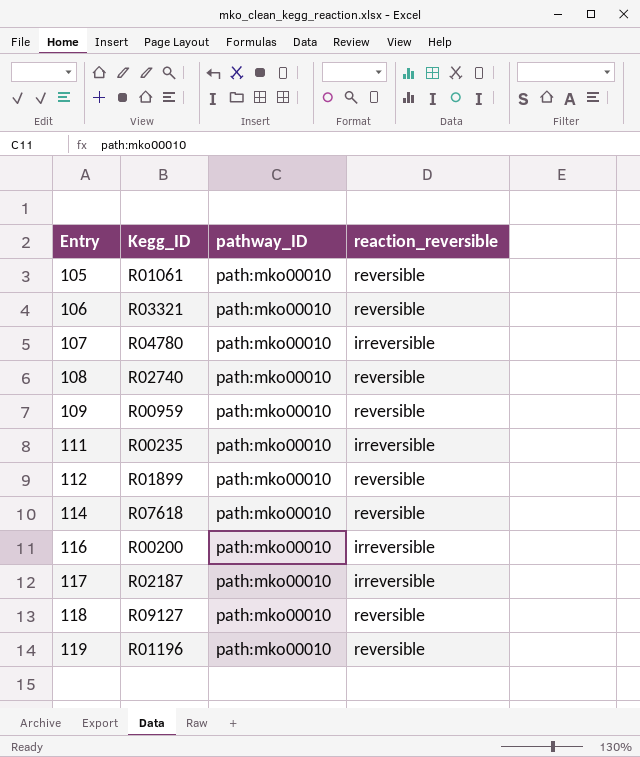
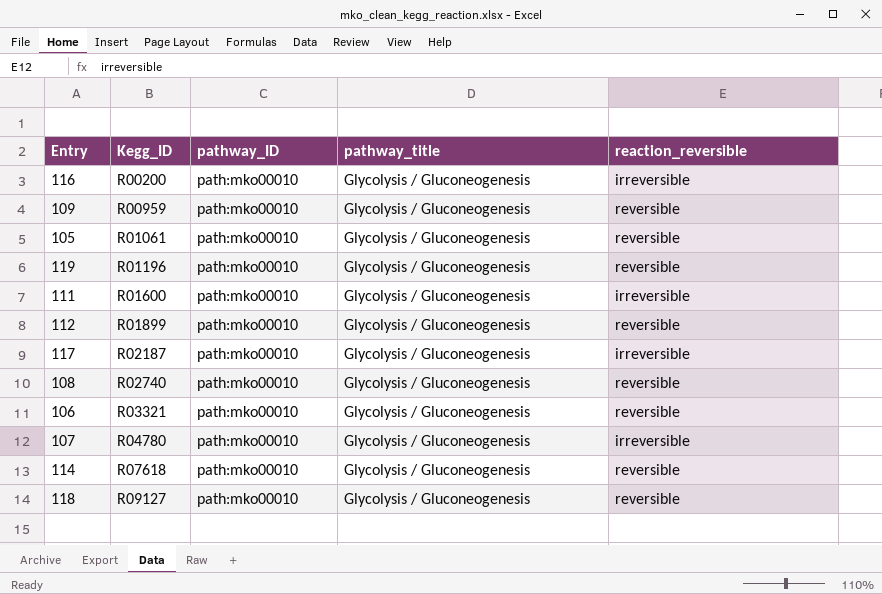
row order: Entry ascending -> Kegg_ID ascending
column pathway_title | position: none -> 4
111 | Kegg_ID: R00235 -> R01600

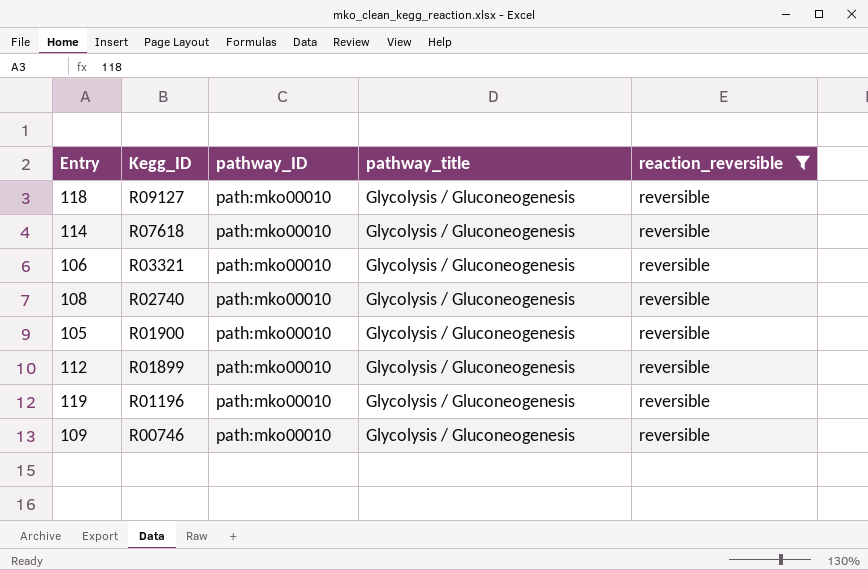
filter: none -> reaction_reversible = reversible
row order: Kegg_ID ascending -> Kegg_ID descending
105 | Kegg_ID: R01061 -> R01900
109 | Kegg_ID: R00959 -> R00746

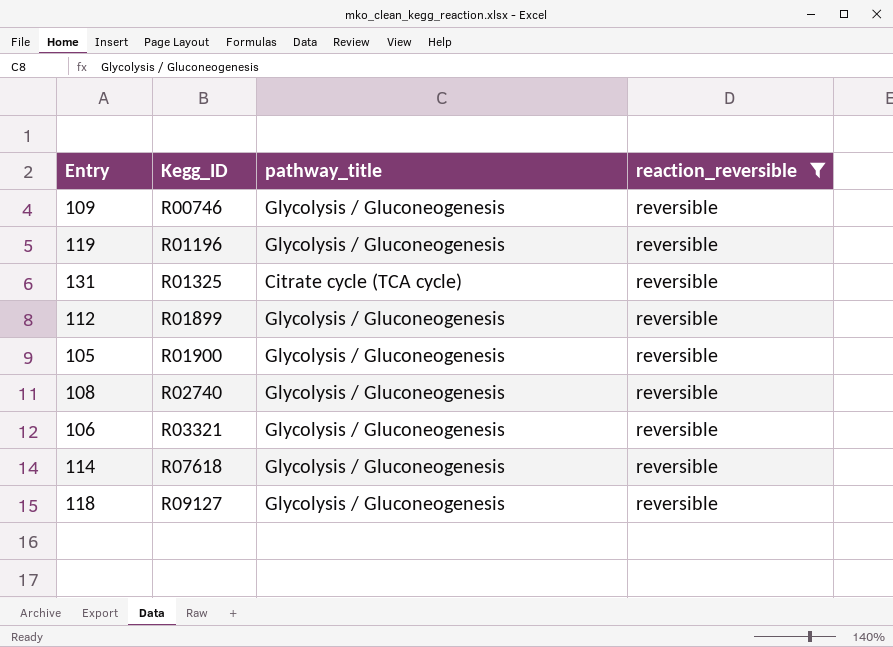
row order: Kegg_ID descending -> Kegg_ID ascending
column pathway_ID | position: 3 -> none
row 131: none -> R01325 | Citrate cycle (TCA cycle) | reversible

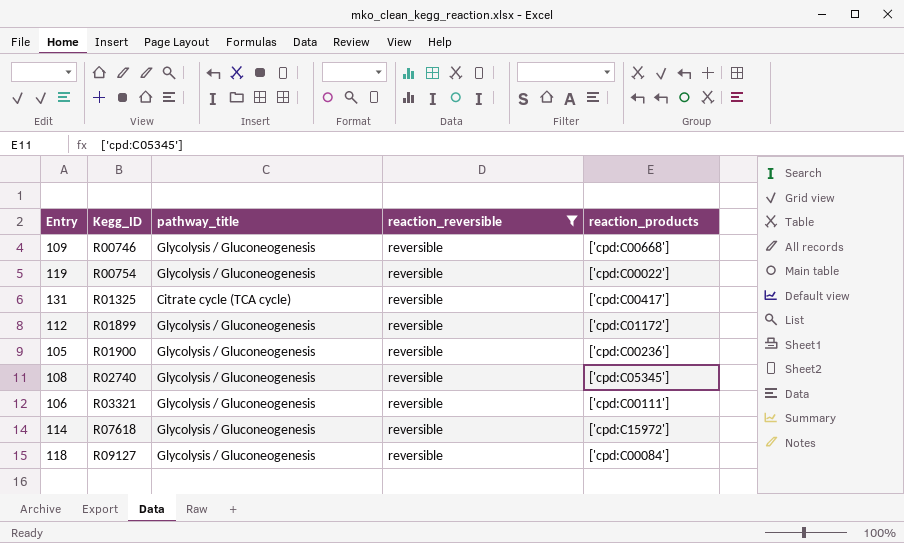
column reaction_products | position: none -> 5
119 | Kegg_ID: R01196 -> R00754

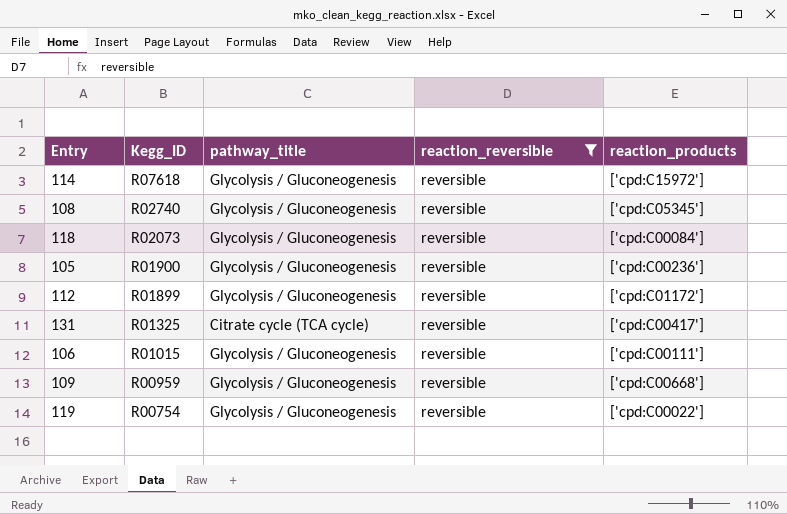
row order: Kegg_ID ascending -> Kegg_ID descending
118 | Kegg_ID: R09127 -> R02073
106 | Kegg_ID: R03321 -> R01015
109 | Kegg_ID: R00746 -> R00959

